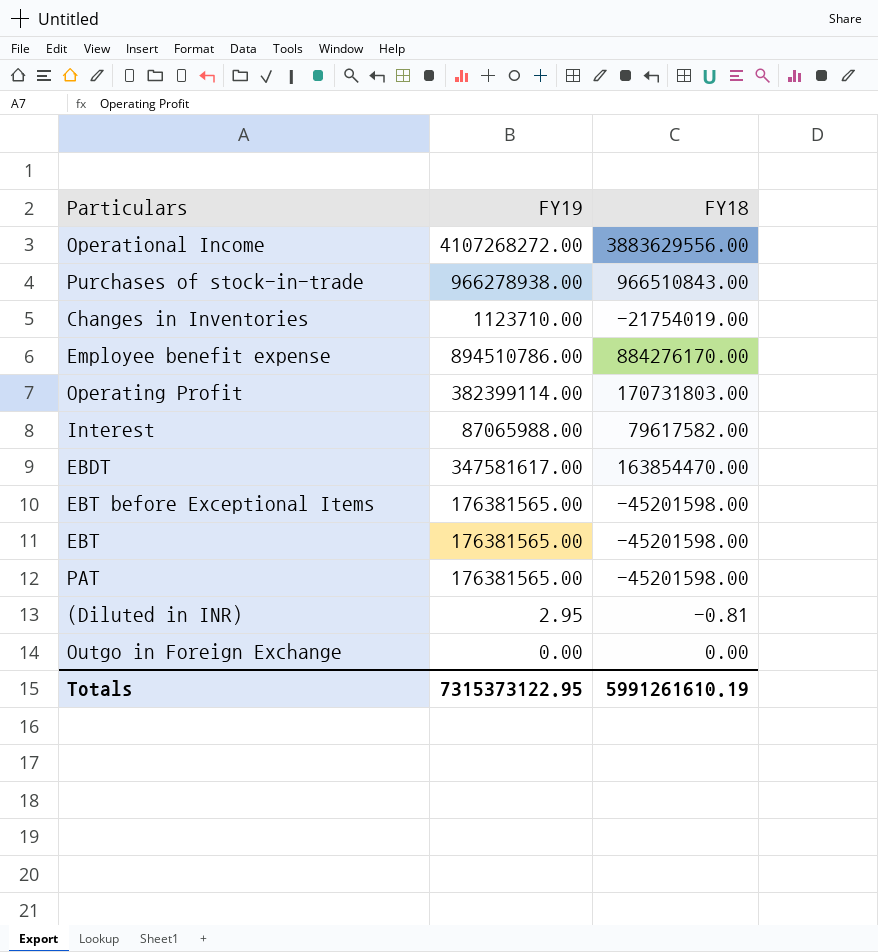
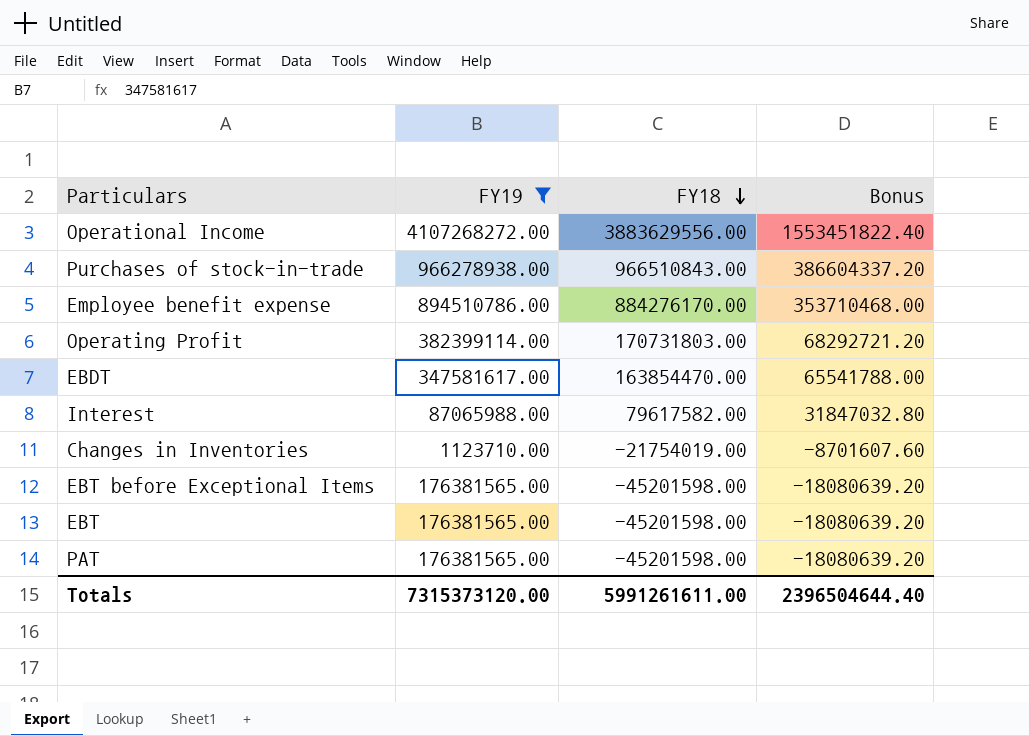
filter: none -> FY19 >= 1123710.00
row order: none -> FY18 descending
column Bonus | formula: none -> [FY18] * 0.4
Totals | FY19: 7315373122.95 -> 7315373120.00
Totals | FY18: 5991261610.19 -> 5991261611.00

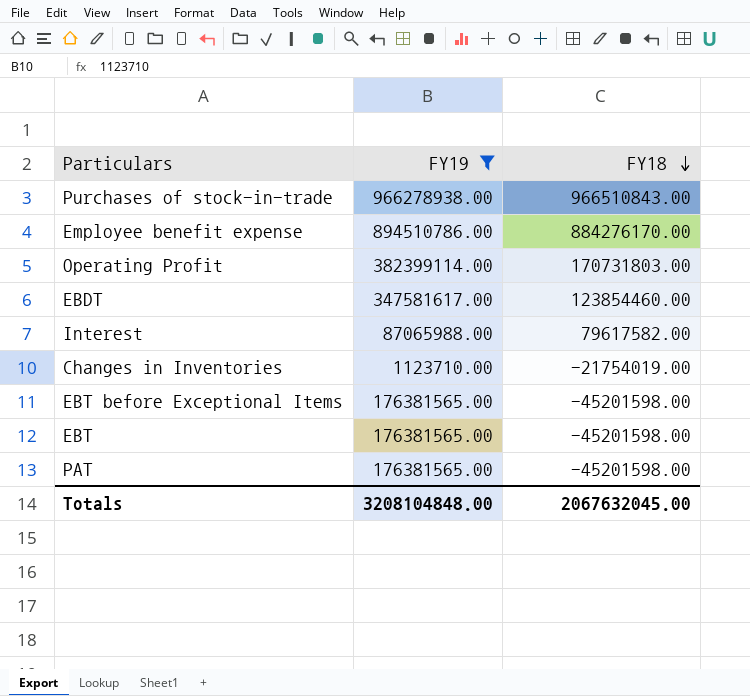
column Bonus | formula: [FY18] * 0.4 -> none
row Operational Income: 4107268272.00 | 3883629556.00 | 1553451822.40 -> none
EBDT | FY18: 163854470.00 -> 123854460.00
Totals | FY19: 7315373120.00 -> 3208104848.00
Totals | FY18: 5991261611.00 -> 2067632045.00

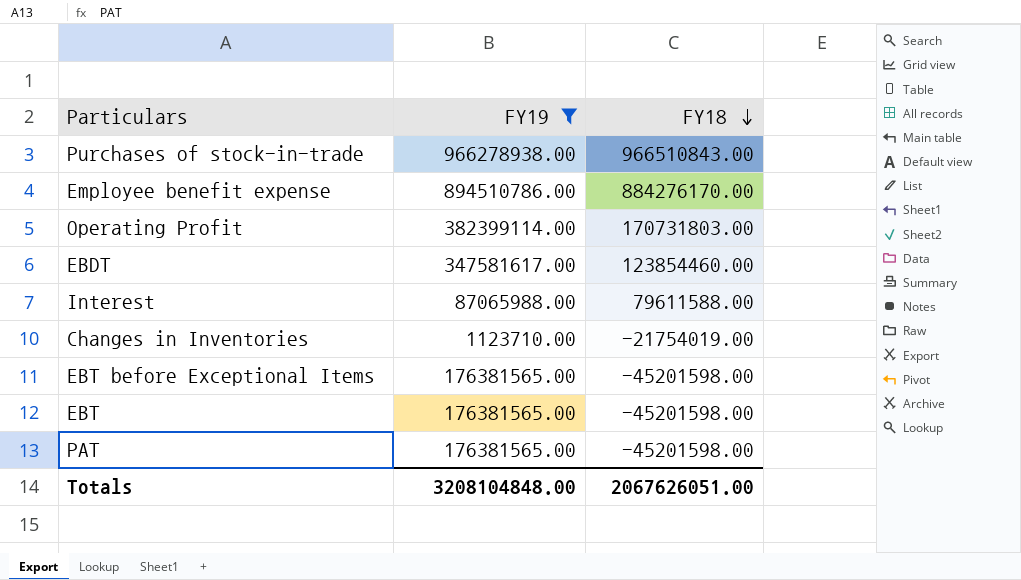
Interest | FY18: 79617582.00 -> 79611588.00
Totals | FY18: 2067632045.00 -> 2067626051.00

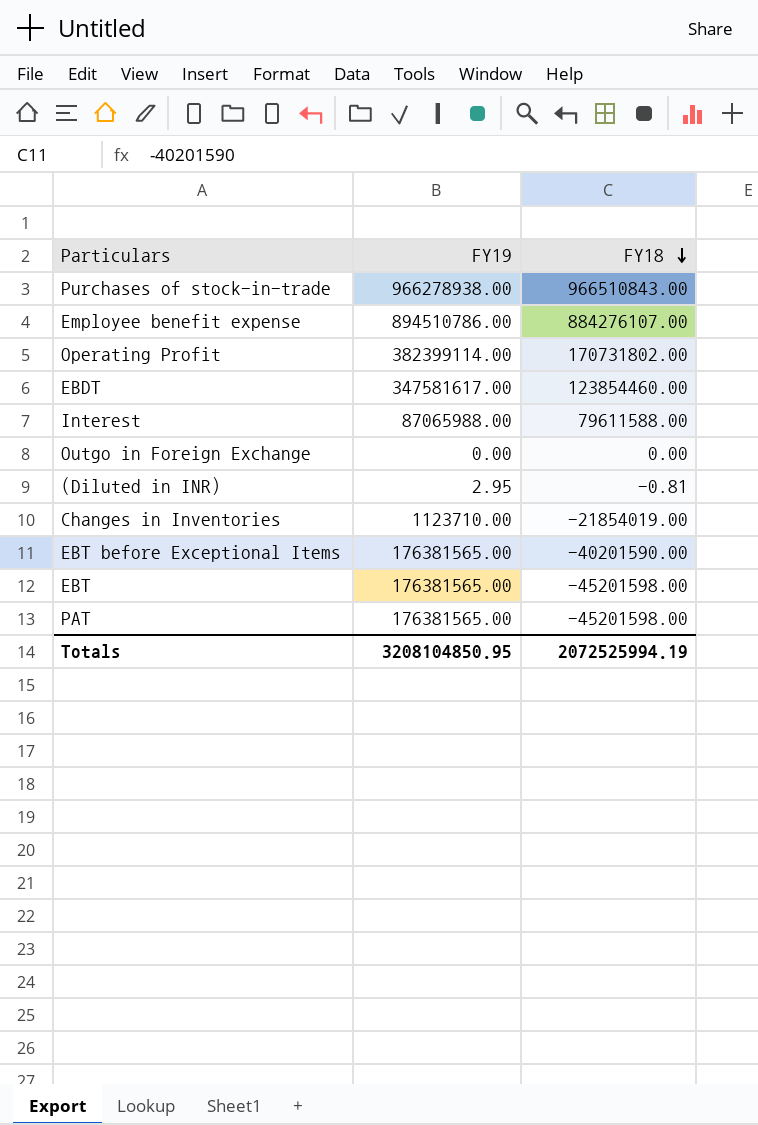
filter: FY19 >= 1123710.00 -> none
Employee benefit expense | FY18: 884276170.00 -> 884276107.00
Operating Profit | FY18: 170731803.00 -> 170731802.00
Changes in Inventories | FY18: -21754019.00 -> -21854019.00
EBT before Exceptional Items | FY18: -45201598.00 -> -40201590.00
Totals | FY19: 3208104848.00 -> 3208104850.95
Totals | FY18: 2067626051.00 -> 2072525994.19

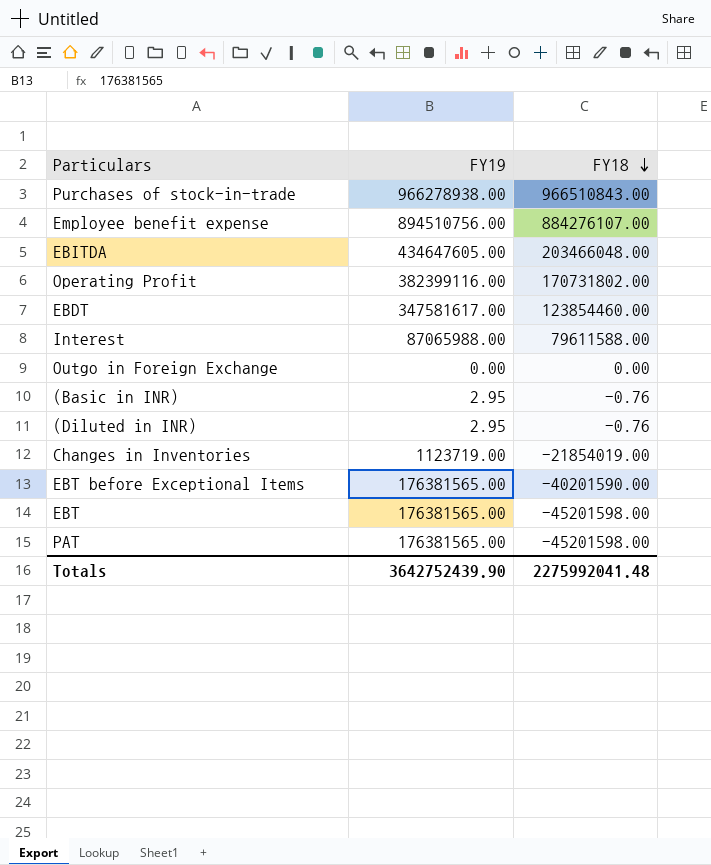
Employee benefit expense | FY19: 894510786.00 -> 894510756.00
row EBITDA: none -> 434647605.00 | 203466048.00
Operating Profit | FY19: 382399114.00 -> 382399116.00
row (Basic in INR): none -> 2.95 | -0.76
(Diluted in INR) | FY18: -0.81 -> -0.76
Changes in Inventories | FY19: 1123710.00 -> 1123719.00
Totals | FY19: 3208104850.95 -> 3642752439.90
Totals | FY18: 2072525994.19 -> 2275992041.48

